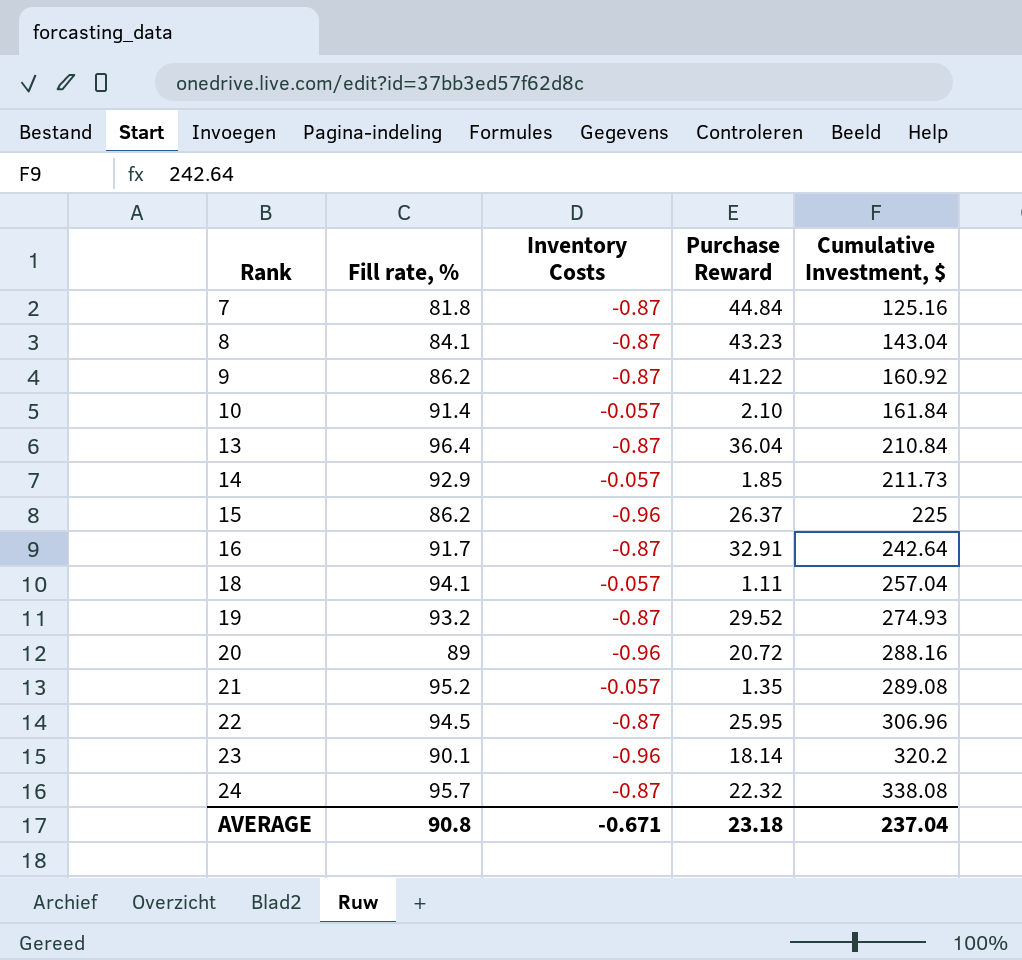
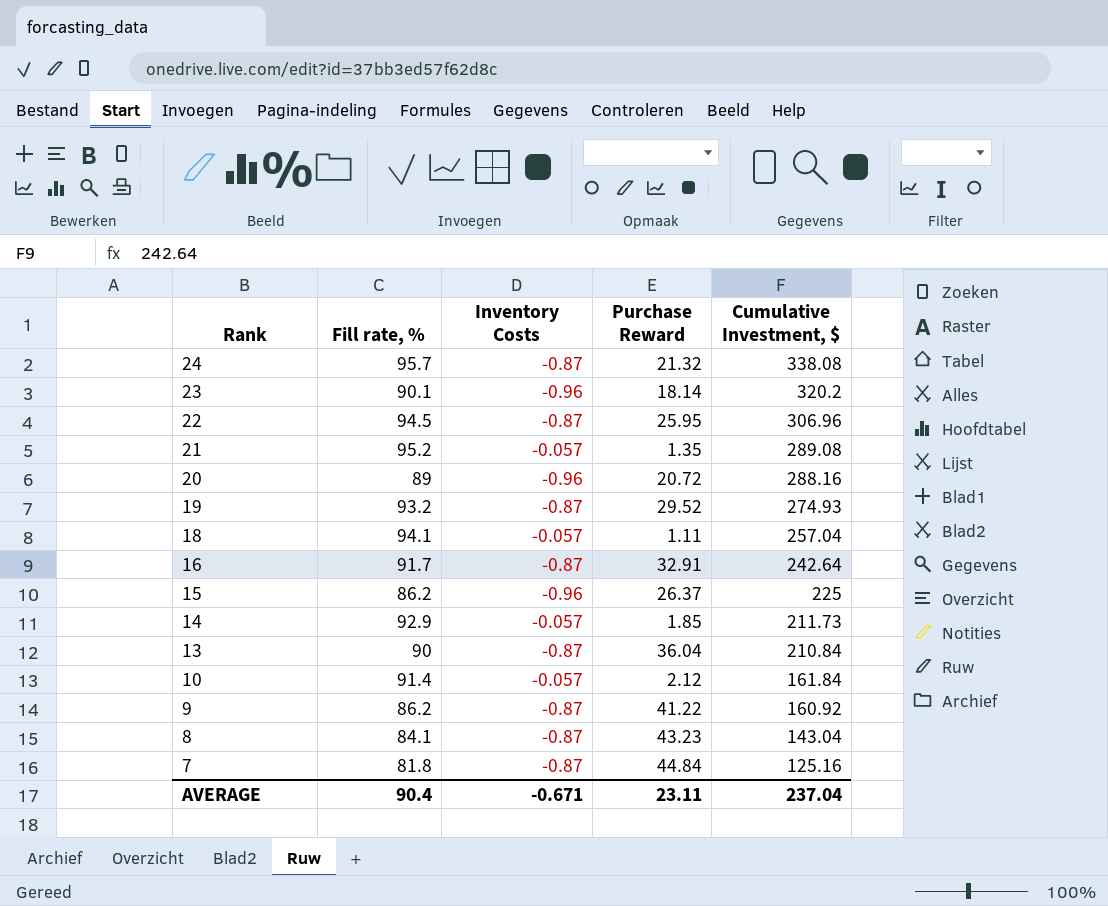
row order: Rank ascending -> Rank descending
24 | Purchase Reward: 22.32 -> 21.32
13 | Fill rate, %: 96.4 -> 90
10 | Purchase Reward: 2.10 -> 2.12
AVERAGE | Fill rate, %: 90.8 -> 90.4
AVERAGE | Purchase Reward: 23.18 -> 23.11

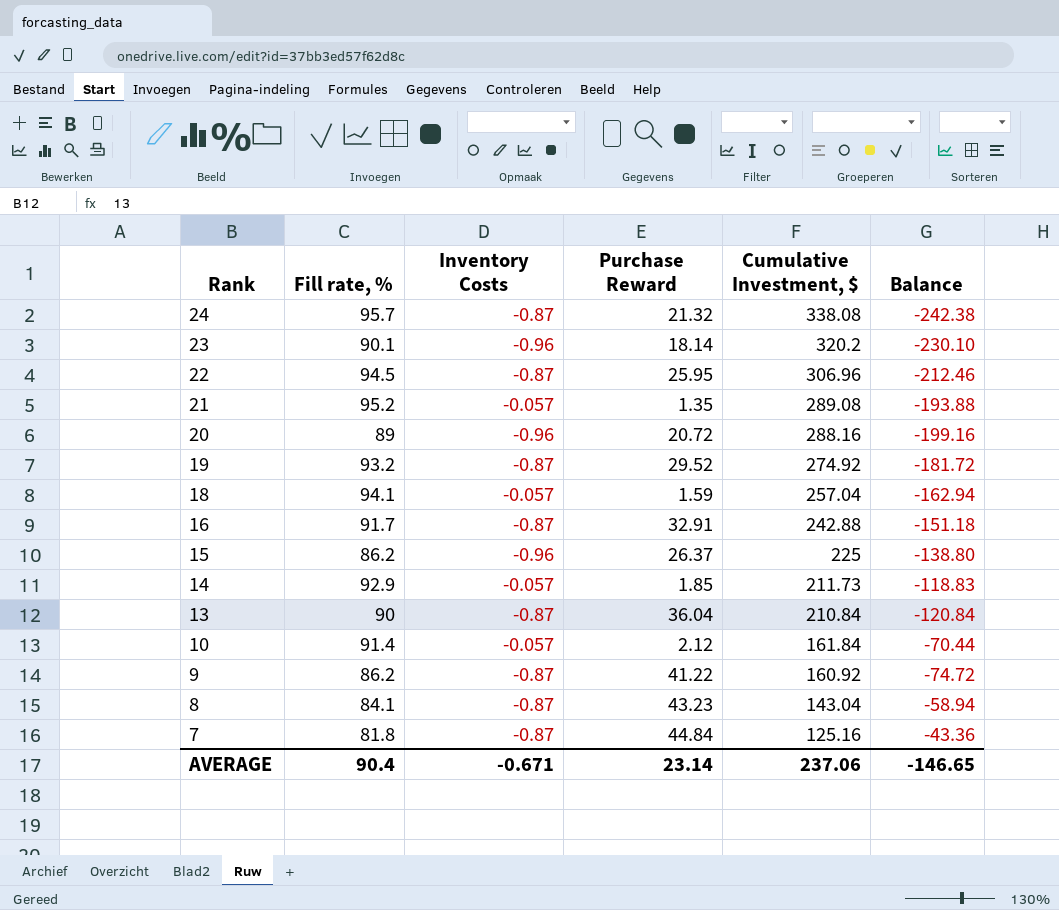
column Balance | formula: none -> [Fill rate, %] - [Cumulative Investment, $]
19 | Cumulative Investment, $: 274.93 -> 274.92
18 | Purchase Reward: 1.11 -> 1.59
16 | Cumulative Investment, $: 242.64 -> 242.88
AVERAGE | Purchase Reward: 23.11 -> 23.14
AVERAGE | Cumulative Investment, $: 237.04 -> 237.06

